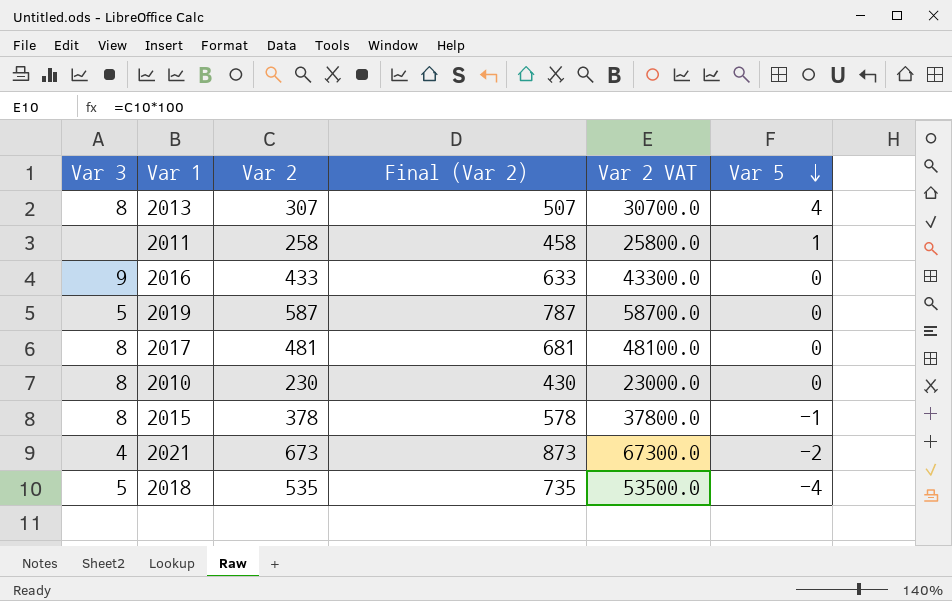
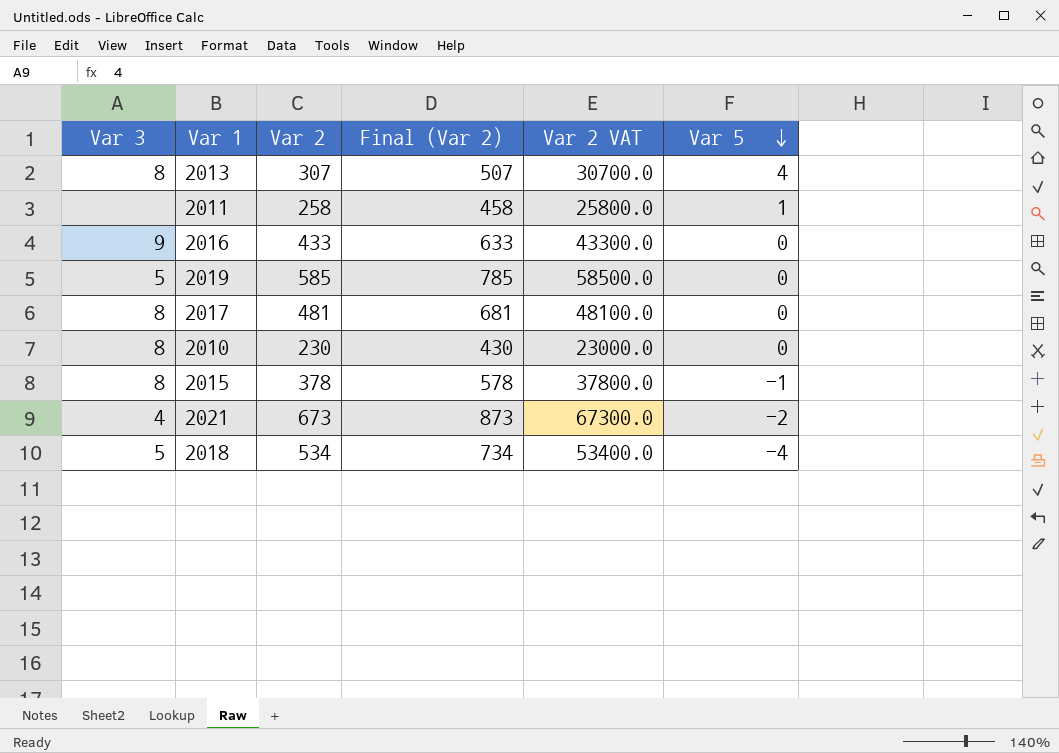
2019 | Var 2: 587 -> 585
2019 | Final (Var 2): 787 -> 785
2019 | Var 2 VAT: 58700.0 -> 58500.0
2018 | Var 2: 535 -> 534
2018 | Final (Var 2): 735 -> 734
2018 | Var 2 VAT: 53500.0 -> 53400.0

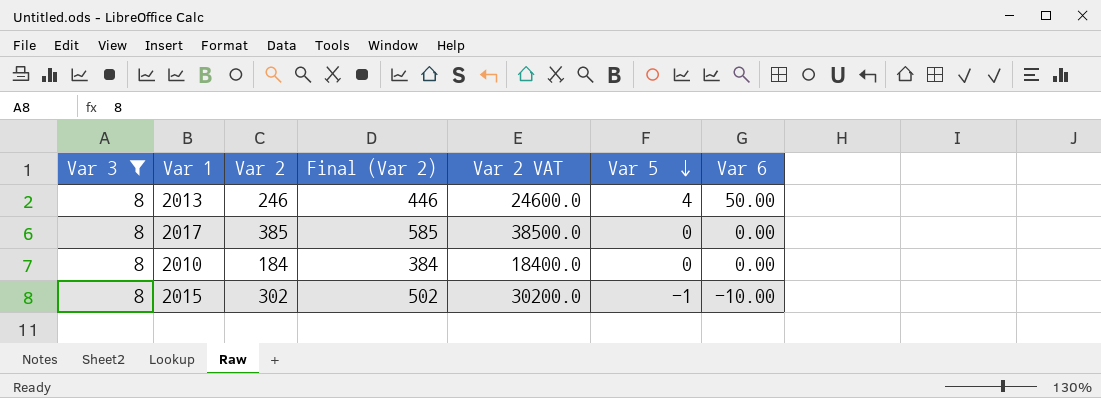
filter: none -> Var 3 = 8
column Var 6 | position: none -> 7
2013 | Var 2: 307 -> 246
2013 | Final (Var 2): 507 -> 446
2013 | Var 2 VAT: 30700.0 -> 24600.0
2017 | Var 2: 481 -> 385
2017 | Final (Var 2): 681 -> 585
2017 | Var 2 VAT: 48100.0 -> 38500.0
2010 | Var 2: 230 -> 184
2010 | Final (Var 2): 430 -> 384
2010 | Var 2 VAT: 23000.0 -> 18400.0
2015 | Var 2: 378 -> 302
2015 | Final (Var 2): 578 -> 502
2015 | Var 2 VAT: 37800.0 -> 30200.0

